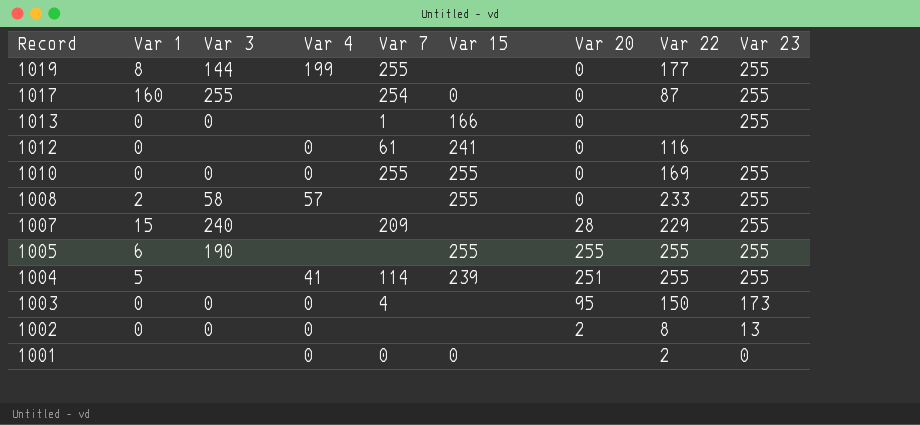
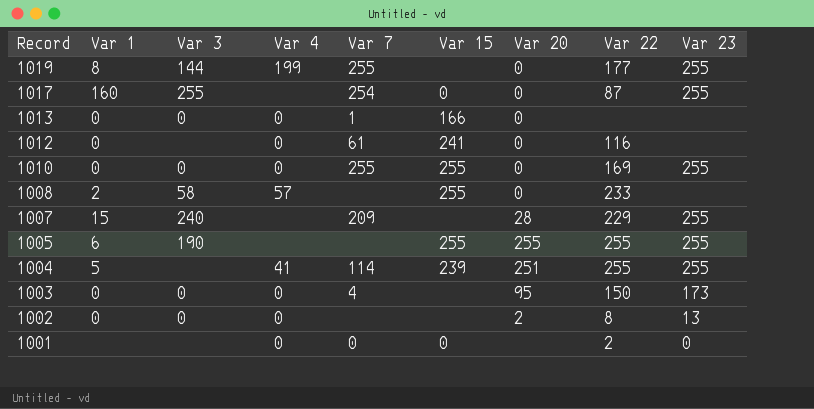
1013 | Var 4: none -> 0
1013 | Var 23: 255 -> none
1008 | Var 23: 255 -> none

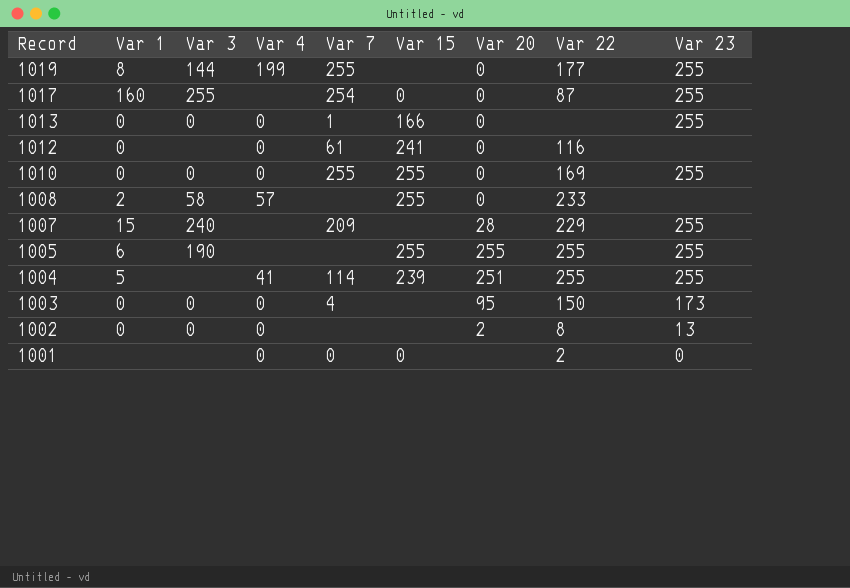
1013 | Var 23: none -> 255

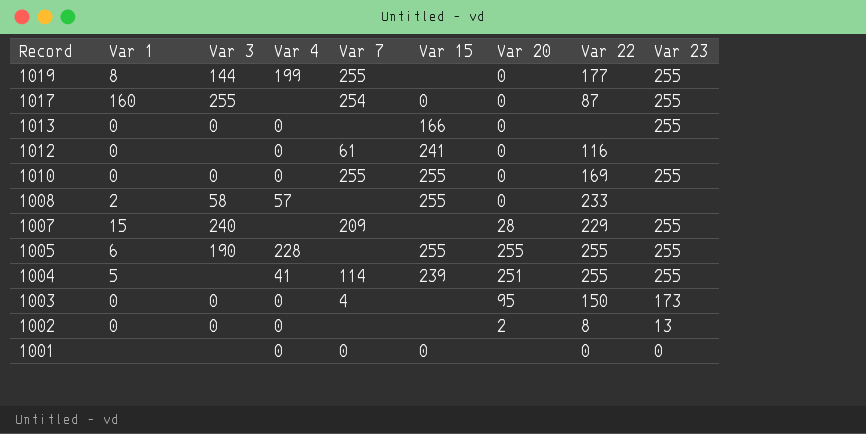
1013 | Var 7: 1 -> none
1005 | Var 4: none -> 228
1001 | Var 22: 2 -> 0

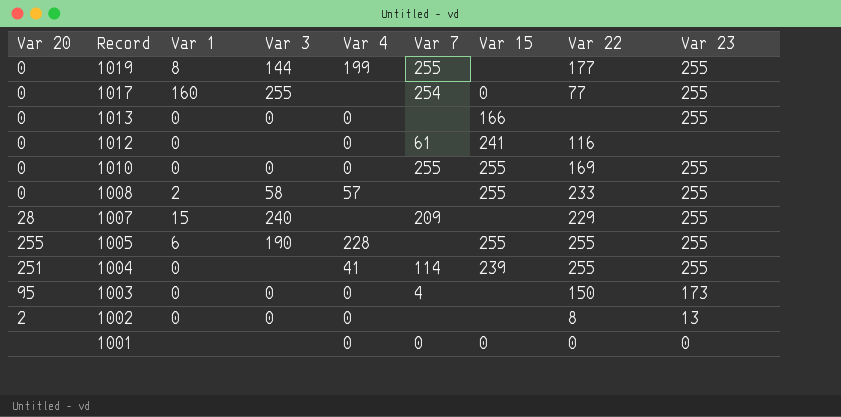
column Var 20 | position: 7 -> 1
1017 | Var 22: 87 -> 77
1008 | Var 23: none -> 255
1004 | Var 1: 5 -> 0

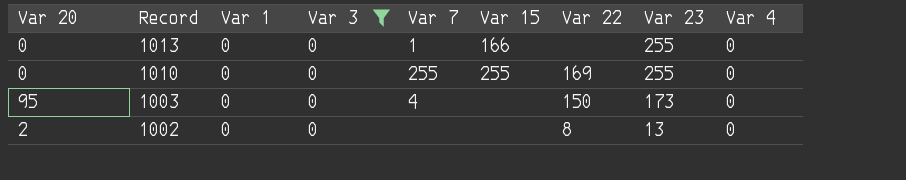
filter: none -> Var 3 = 0
column Var 4 | position: 5 -> 9
1013 | Var 7: none -> 1

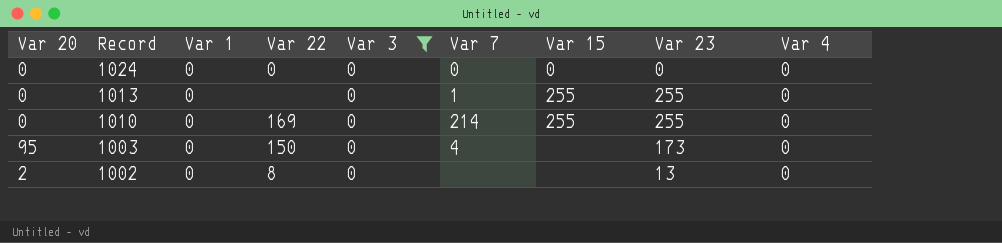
column Var 22 | position: 7 -> 4
row 1024: none -> 0 | 0 | 0 | 0 | 0 | 0 | 0 | 0
1013 | Var 15: 166 -> 255
1010 | Var 7: 255 -> 214

